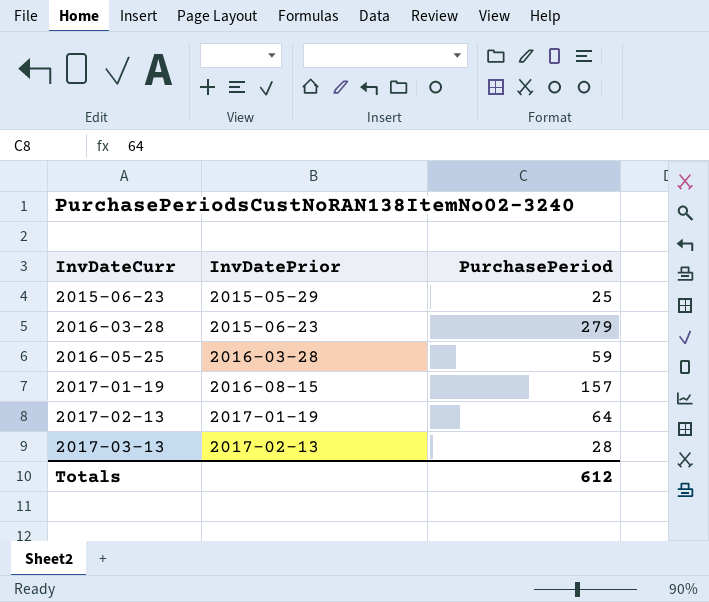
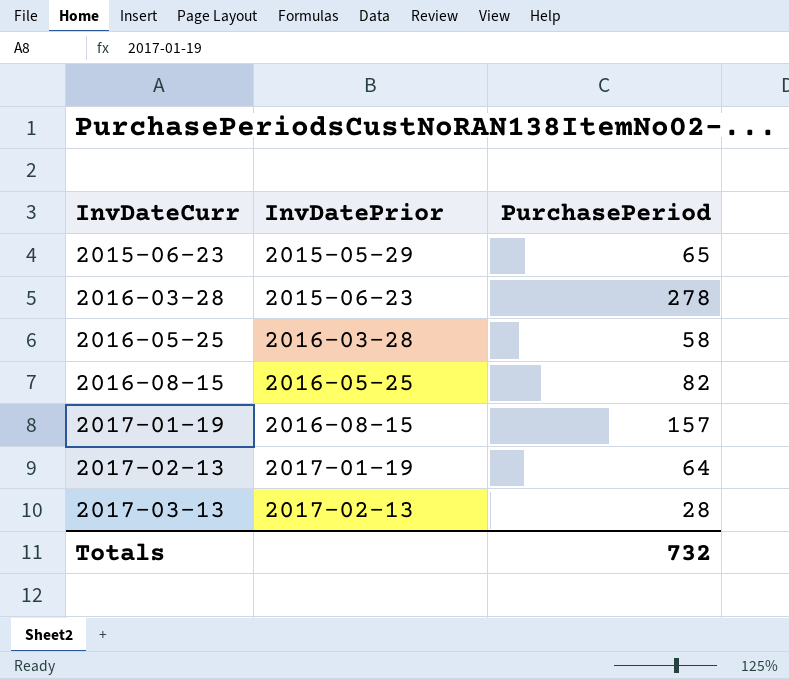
2015-06-23 | PurchasePeriod: 25 -> 65
2016-03-28 | PurchasePeriod: 279 -> 278
2016-05-25 | PurchasePeriod: 59 -> 58
row 2016-08-15: none -> 2016-05-25 | 82
Totals | PurchasePeriod: 612 -> 732

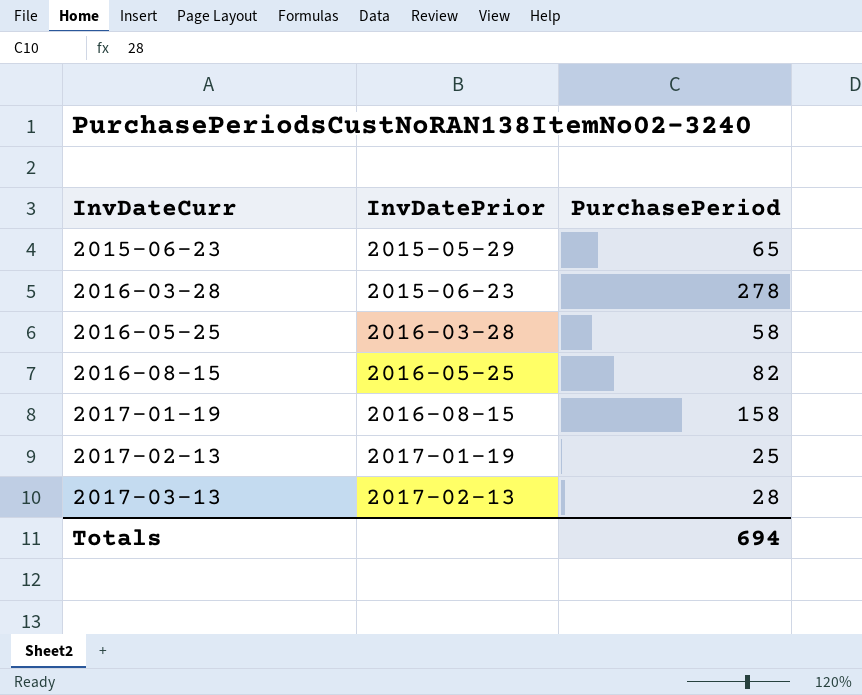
2017-01-19 | PurchasePeriod: 157 -> 158
2017-02-13 | PurchasePeriod: 64 -> 25
Totals | PurchasePeriod: 732 -> 694

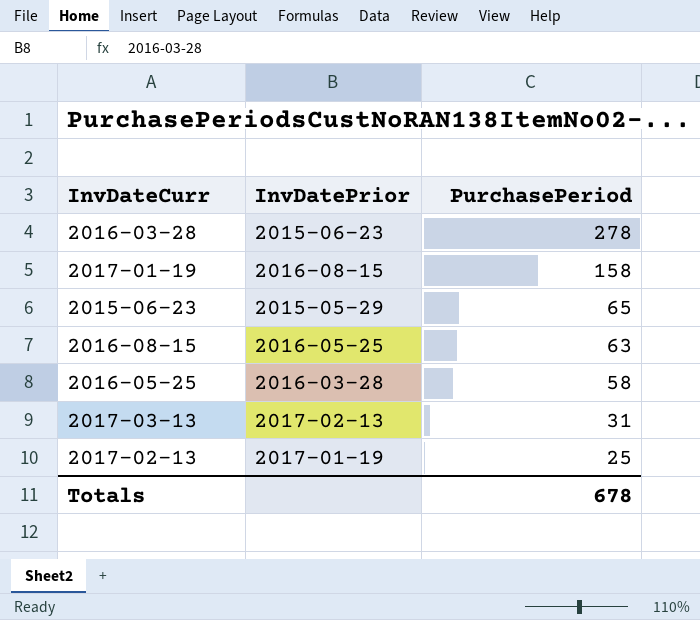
row order: InvDateCurr ascending -> PurchasePeriod descending
2016-08-15 | PurchasePeriod: 82 -> 63
2017-03-13 | PurchasePeriod: 28 -> 31
Totals | PurchasePeriod: 694 -> 678

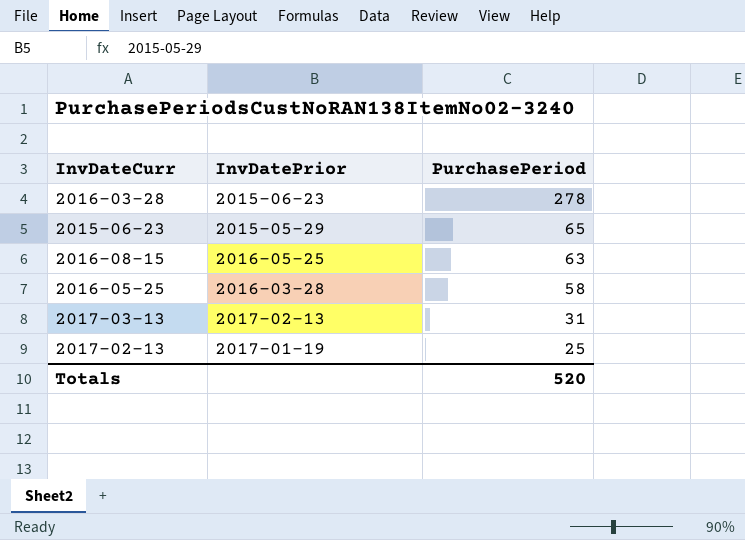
row 2017-01-19: 2016-08-15 | 158 -> none
Totals | PurchasePeriod: 678 -> 520

